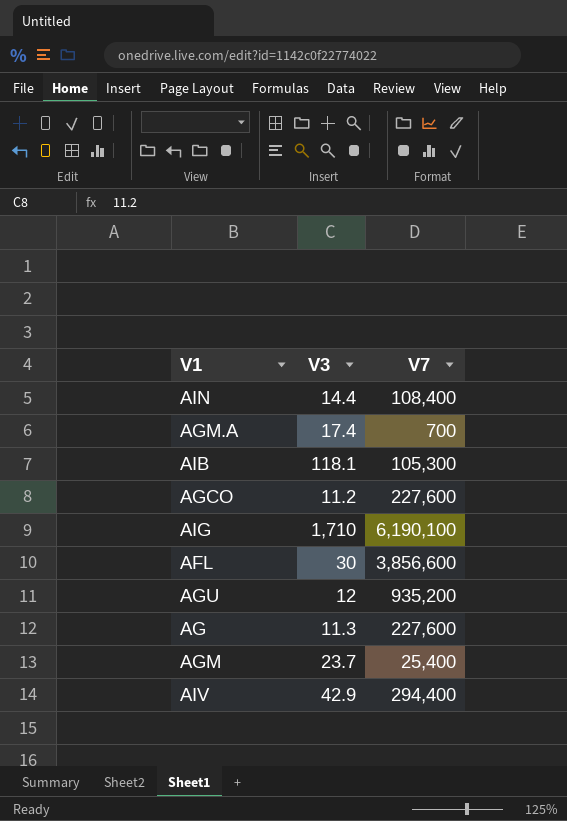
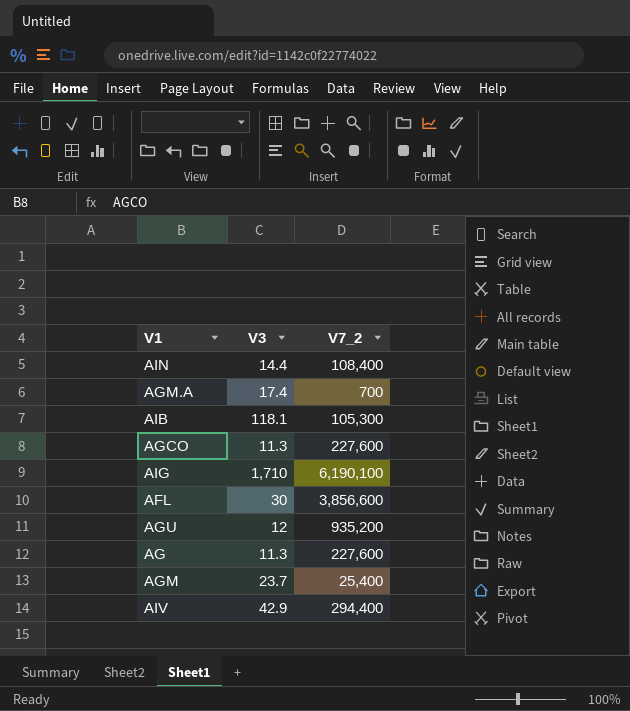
column name: V7 -> V7_2
AGCO | V3: 11.2 -> 11.3

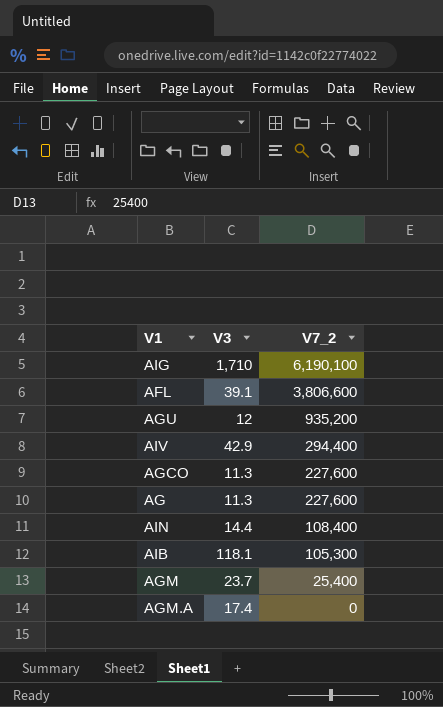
row order: none -> V7_2 descending
AFL | V3: 30 -> 39.1
AFL | V7_2: 3,856,600 -> 3,806,600
AGM.A | V7_2: 700 -> 0

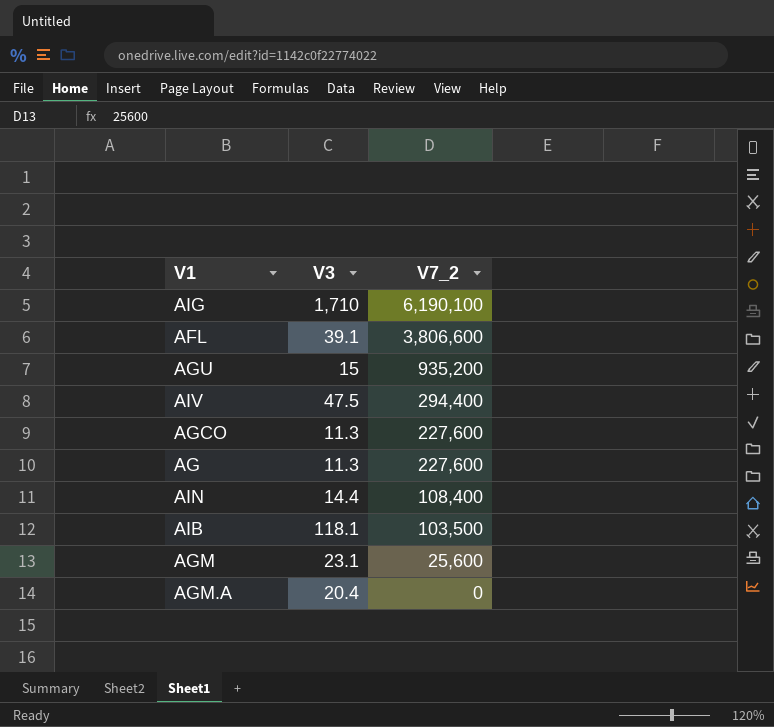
AGU | V3: 12 -> 15
AIV | V3: 42.9 -> 47.5
AIB | V7_2: 105,300 -> 103,500
AGM | V3: 23.7 -> 23.1
AGM | V7_2: 25,400 -> 25,600
AGM.A | V3: 17.4 -> 20.4

